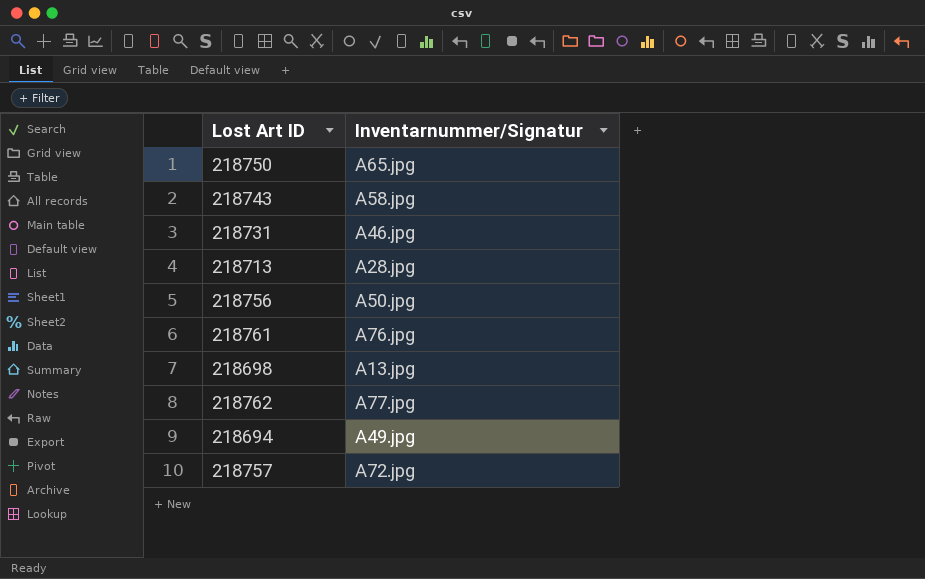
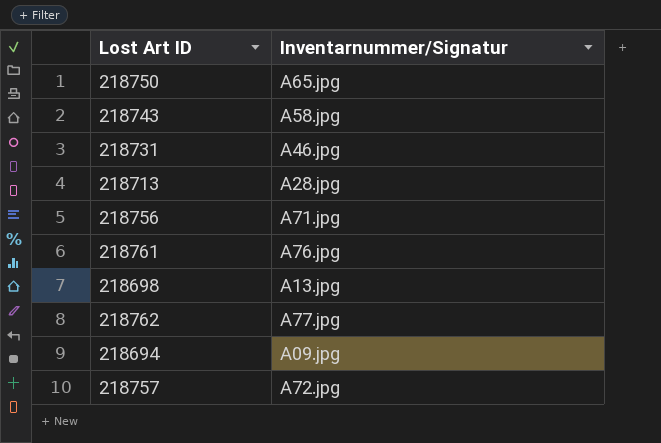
218756 | Inventarnummer/Signatur: A50.jpg -> A71.jpg
218694 | Inventarnummer/Signatur: A49.jpg -> A09.jpg

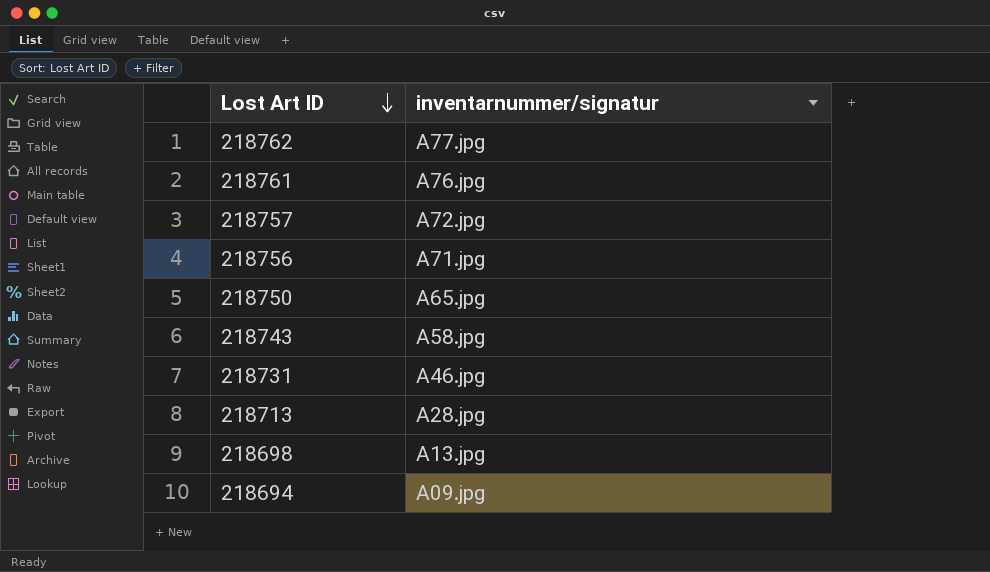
row order: none -> Lost Art ID descending
column name: Inventarnummer/Signatur -> inventarnummer/signatur

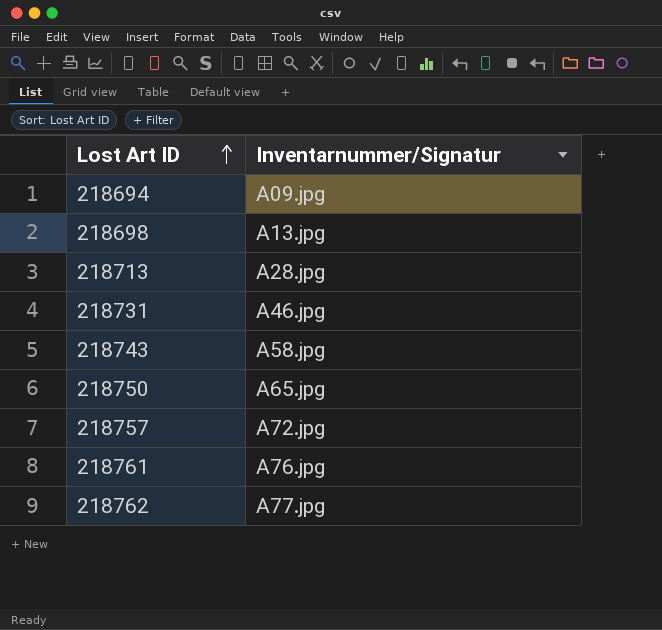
row order: Lost Art ID descending -> Lost Art ID ascending
column name: inventarnummer/signatur -> Inventarnummer/Signatur
row 218756: A71.jpg -> none

